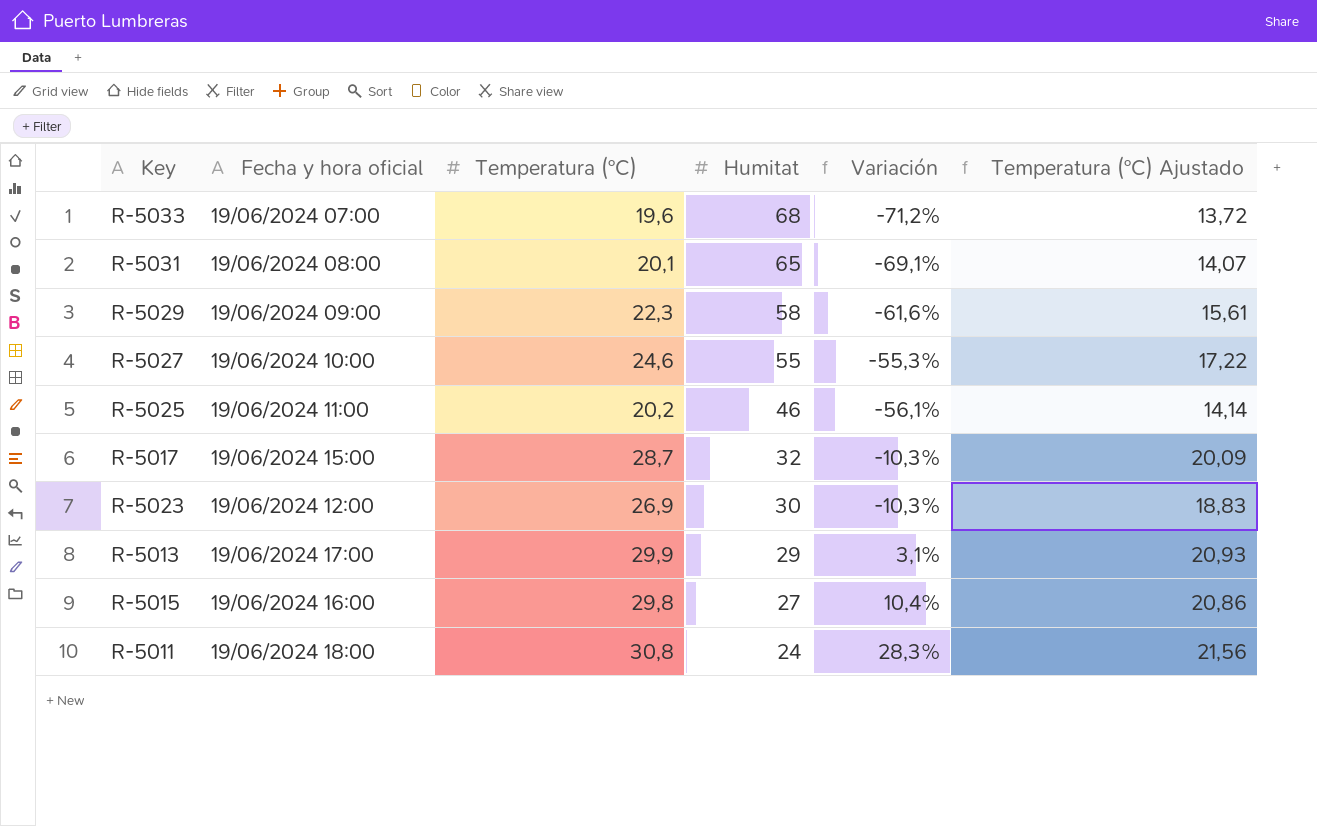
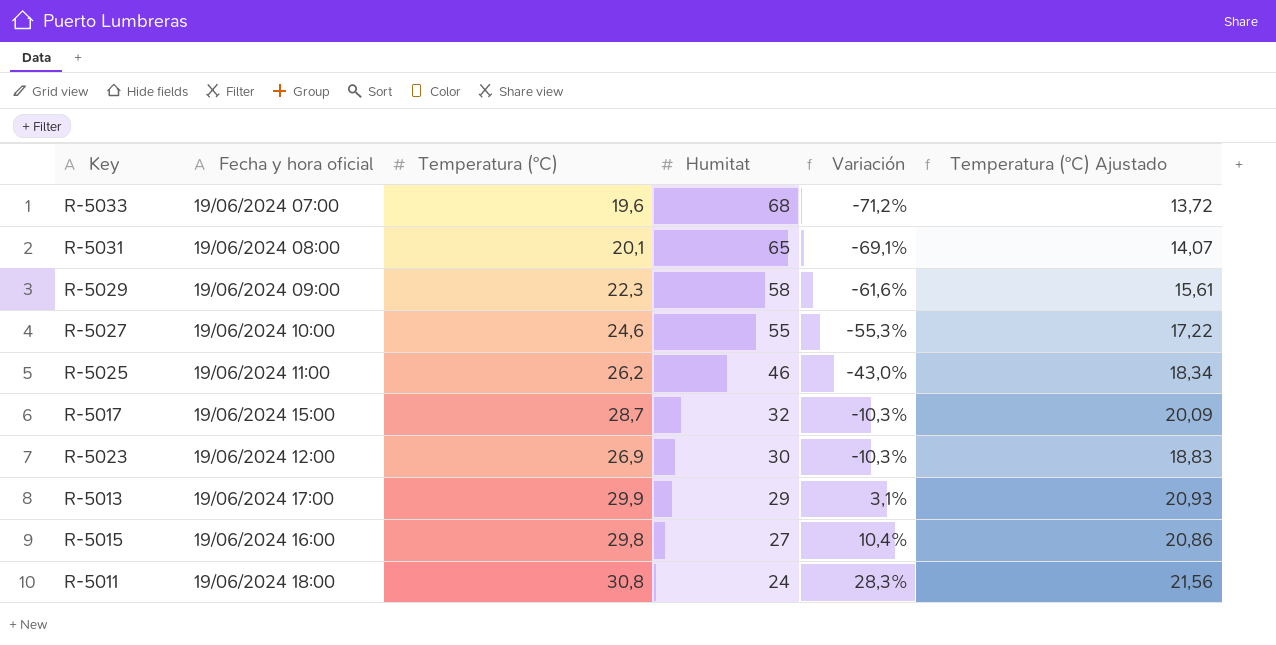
R-5025 | Temperatura (ºC): 20,2 -> 26,2
R-5025 | Variación: -56,1% -> -43,0%
R-5025 | Temperatura (ºC) Ajustado: 14,14 -> 18,34

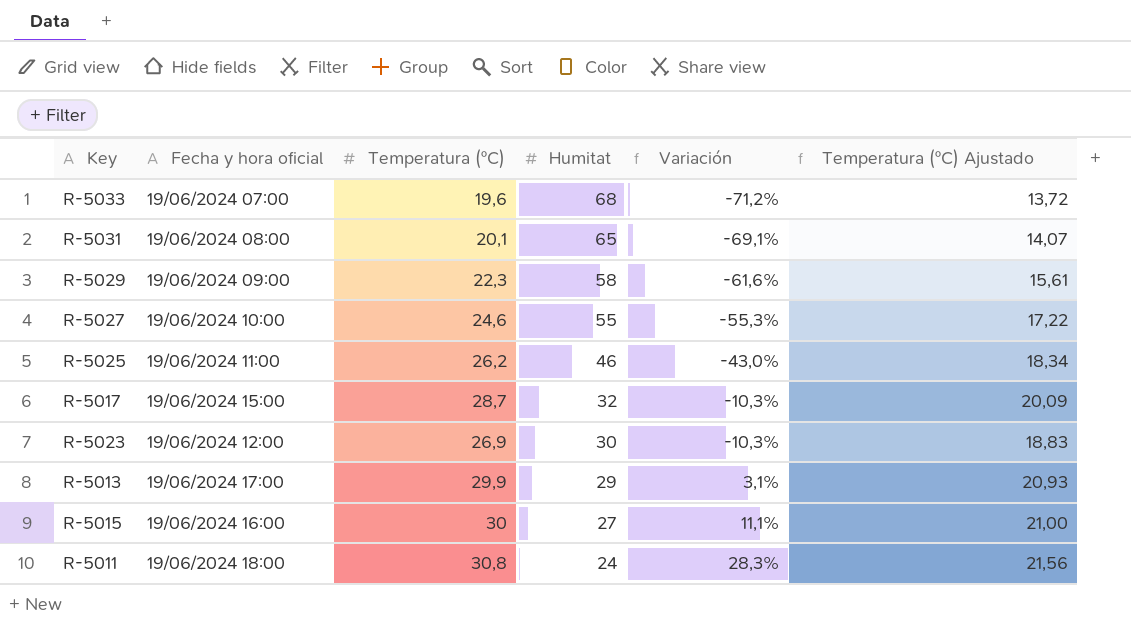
R-5015 | Temperatura (ºC): 29,8 -> 30
R-5015 | Variación: 10,4% -> 11,1%
R-5015 | Temperatura (ºC) Ajustado: 20,86 -> 21,00

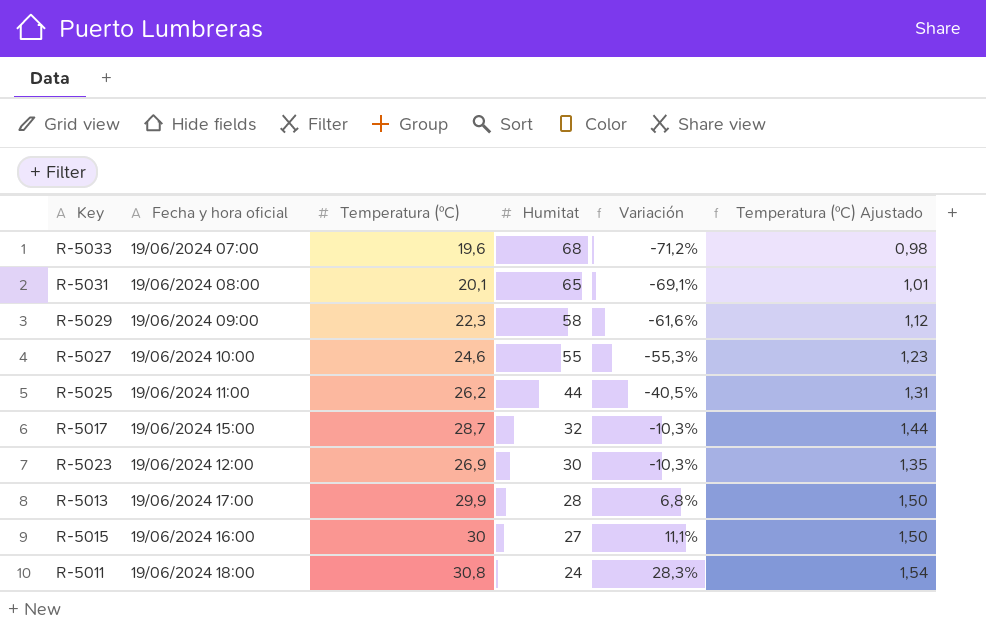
column Temperatura (ºC) Ajustado | formula: [Temperatura (ºC)] * 0,7 -> [Temperatura (ºC)] * 0,05
R-5025 | Humitat: 46 -> 44
R-5025 | Variación: -43,0% -> -40,5%
R-5013 | Humitat: 29 -> 28
R-5013 | Variación: 3,1% -> 6,8%

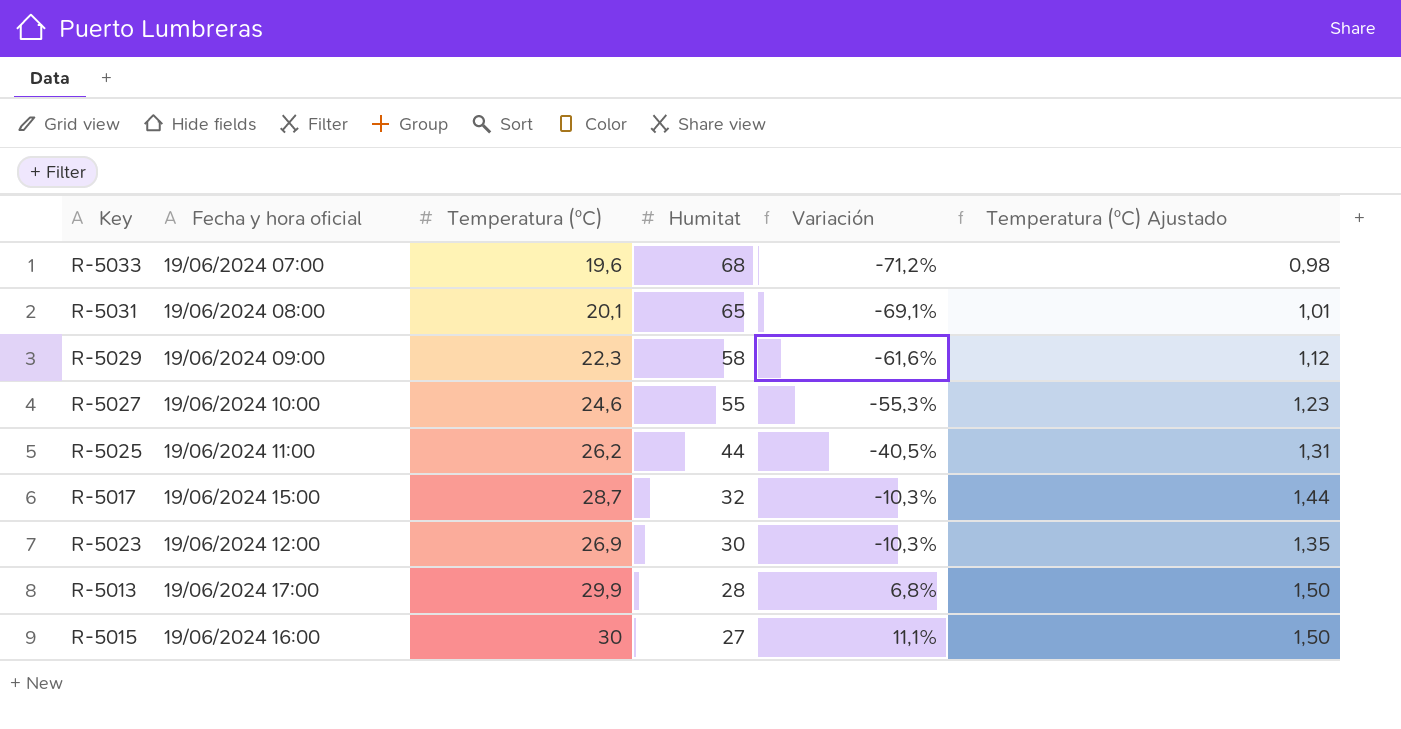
row R-5011: 19/06/2024 18:00 | 30,8 | 24 | 28,3% | 1,54 -> none

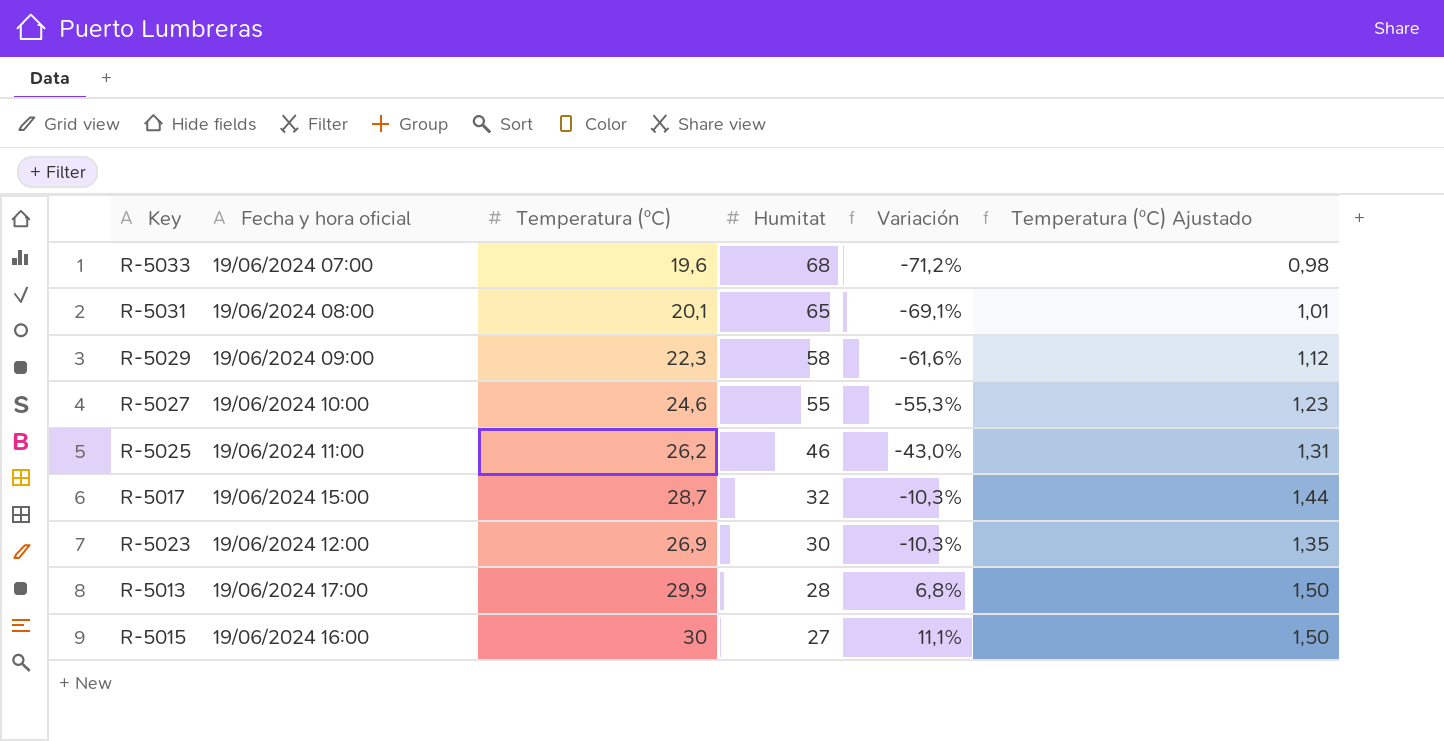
R-5025 | Humitat: 44 -> 46
R-5025 | Variación: -40,5% -> -43,0%

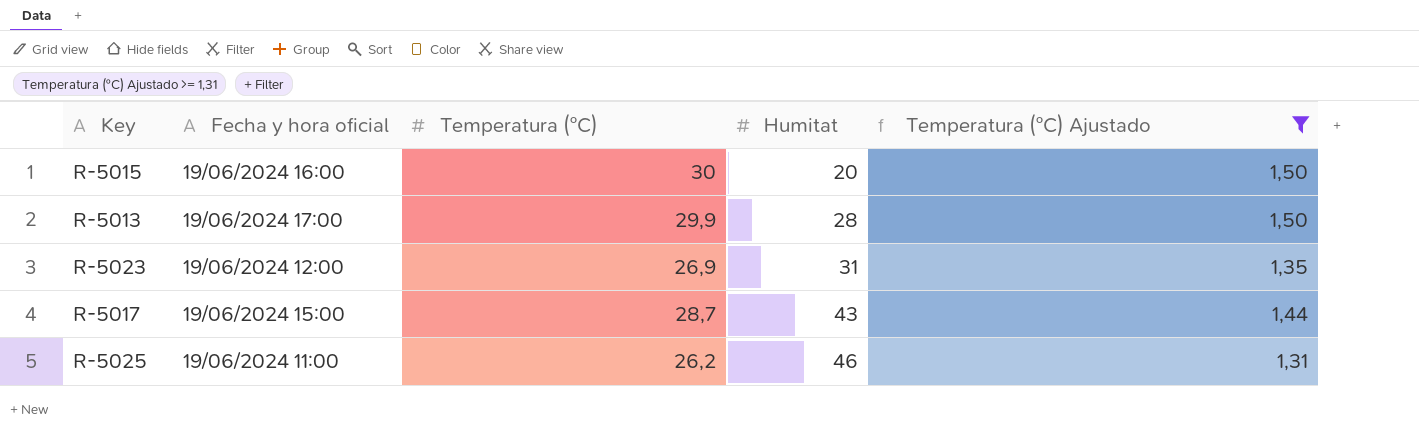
filter: none -> Temperatura (ºC) Ajustado >= 1,31
row order: Humitat descending -> Humitat ascending
column Variación | formula: ([Temperatura (ºC)] - [Humitat]) / [Humitat] -> none
R-5015 | Humitat: 27 -> 20
R-5023 | Humitat: 30 -> 31
R-5017 | Humitat: 32 -> 43

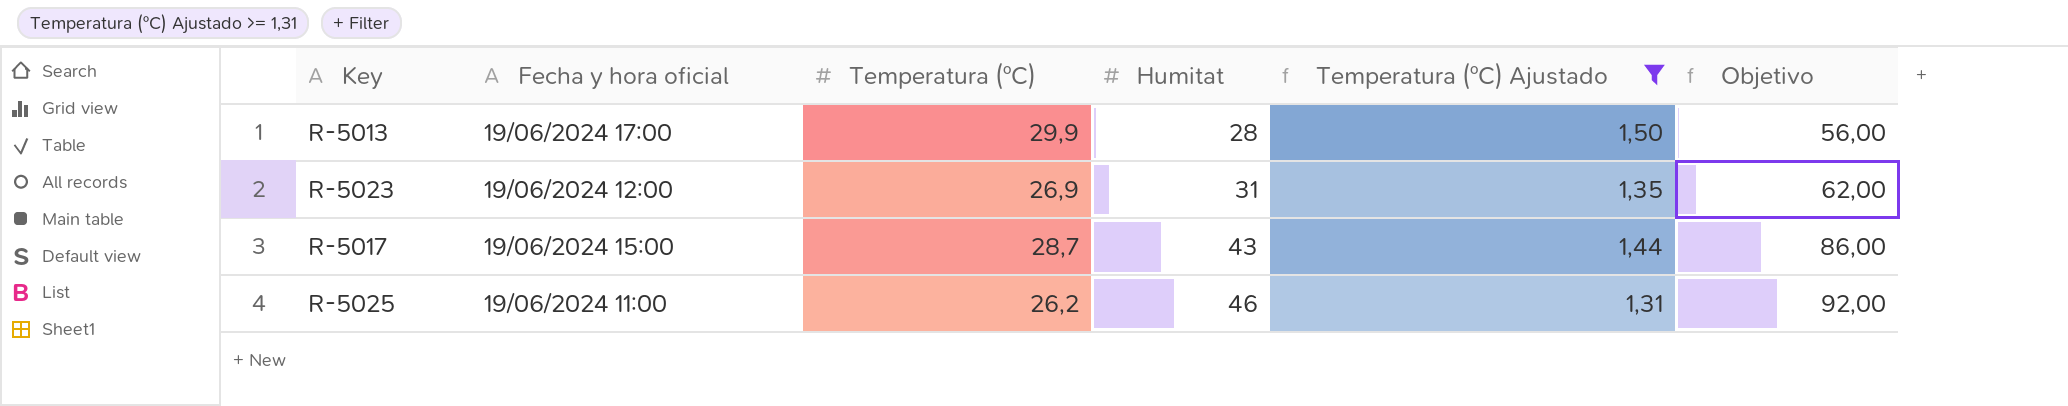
column Objetivo | formula: none -> [Humitat] * 2
row R-5015: 19/06/2024 16:00 | 30 | 20 | 1,50 -> none

